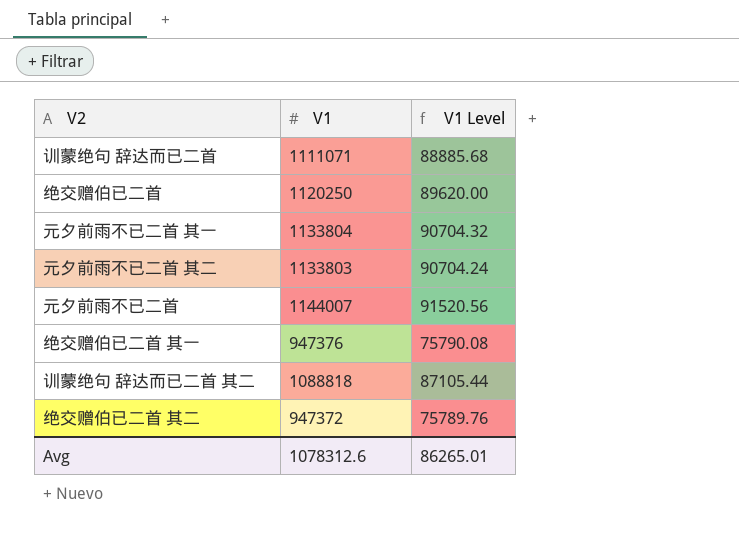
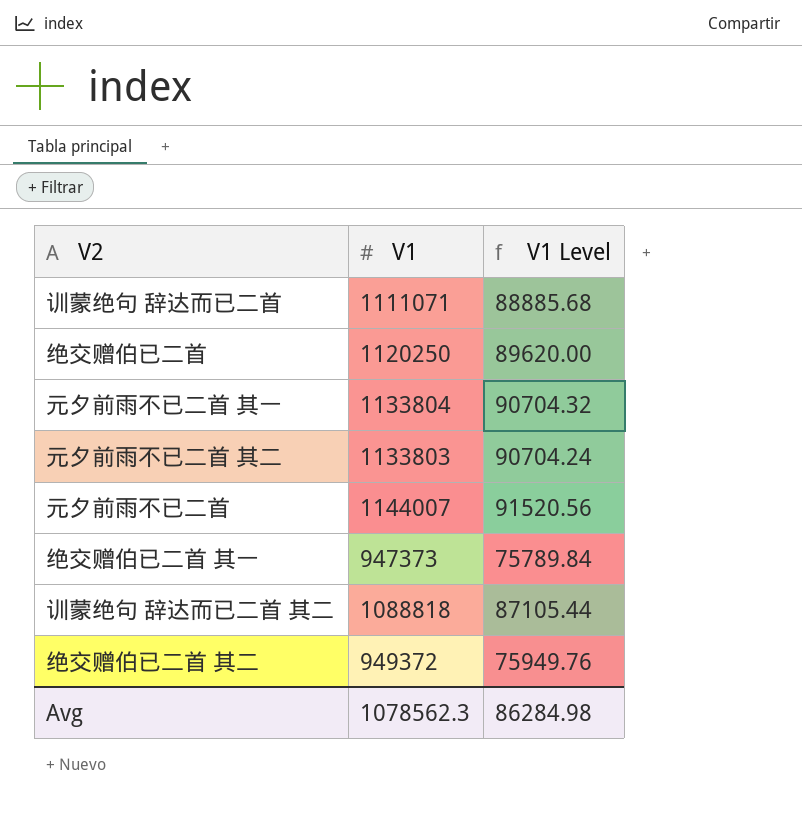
绝交赠伯已二首 其一 | V1: 947376 -> 947373
绝交赠伯已二首 其一 | V1 Level: 75790.08 -> 75789.84
绝交赠伯已二首 其二 | V1: 947372 -> 949372
绝交赠伯已二首 其二 | V1 Level: 75789.76 -> 75949.76
Avg | V1: 1078312.6 -> 1078562.3
Avg | V1 Level: 86265.01 -> 86284.98

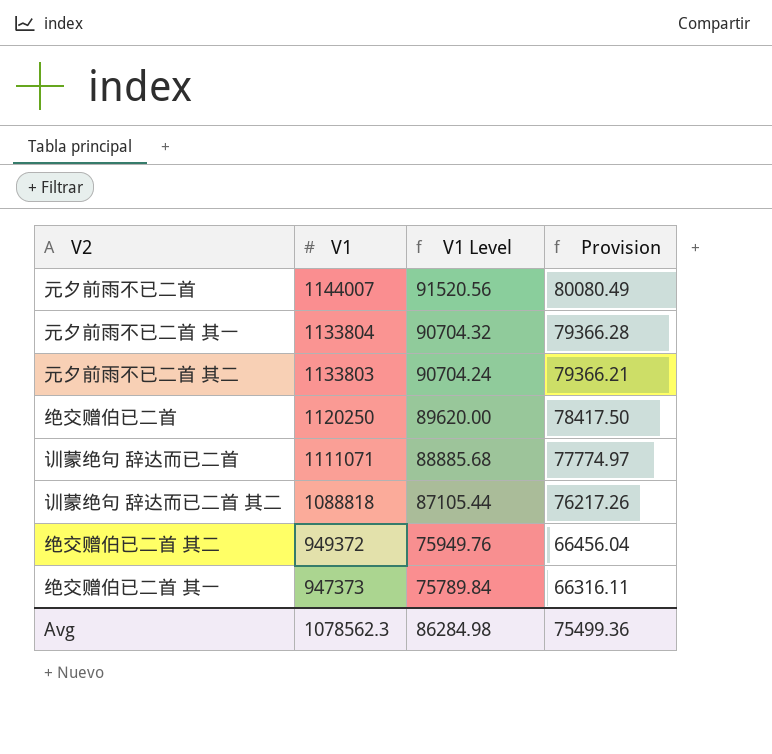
row order: none -> V1 descending
column Provision | formula: none -> [V1] * 0.07

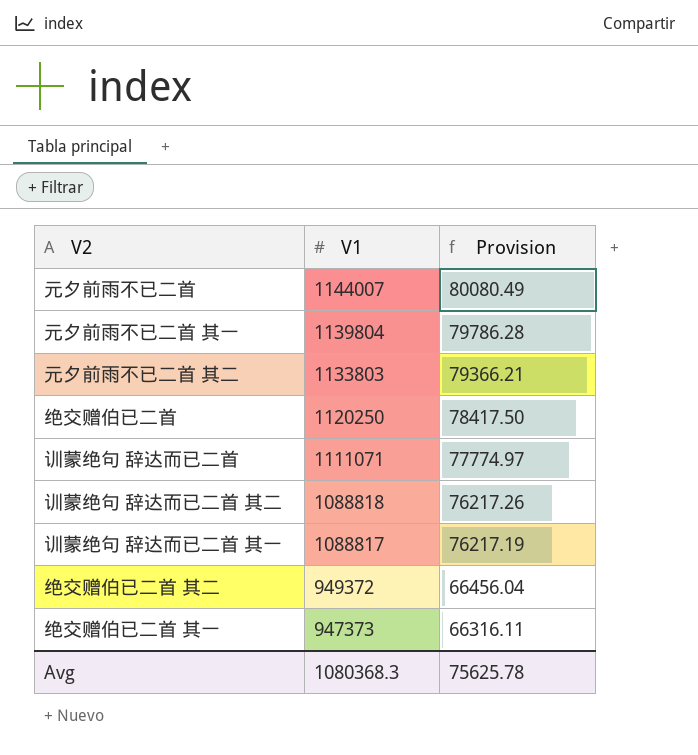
column V1 Level | formula: [V1] * 0.08 -> none
元夕前雨不已二首 其一 | V1: 1133804 -> 1139804
元夕前雨不已二首 其一 | Provision: 79366.28 -> 79786.28
row 训蒙绝句 辞达而已二首 其一: none -> 1088817 | 76217.19
Avg | V1: 1078562.3 -> 1080368.3
Avg | Provision: 75499.36 -> 75625.78

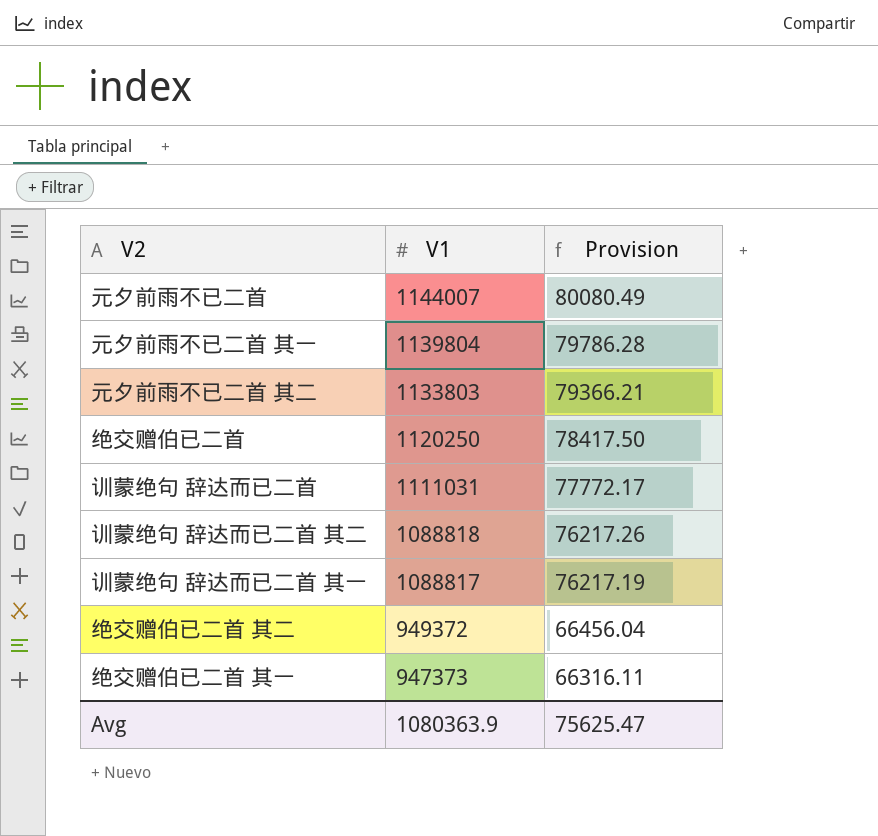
训蒙绝句 辞达而已二首 | V1: 1111071 -> 1111031
训蒙绝句 辞达而已二首 | Provision: 77774.97 -> 77772.17
Avg | V1: 1080368.3 -> 1080363.9
Avg | Provision: 75625.78 -> 75625.47

